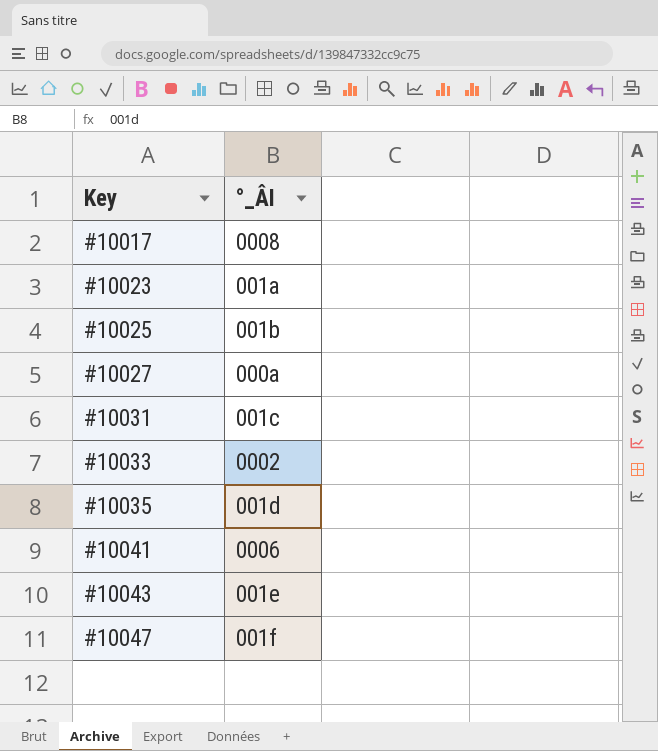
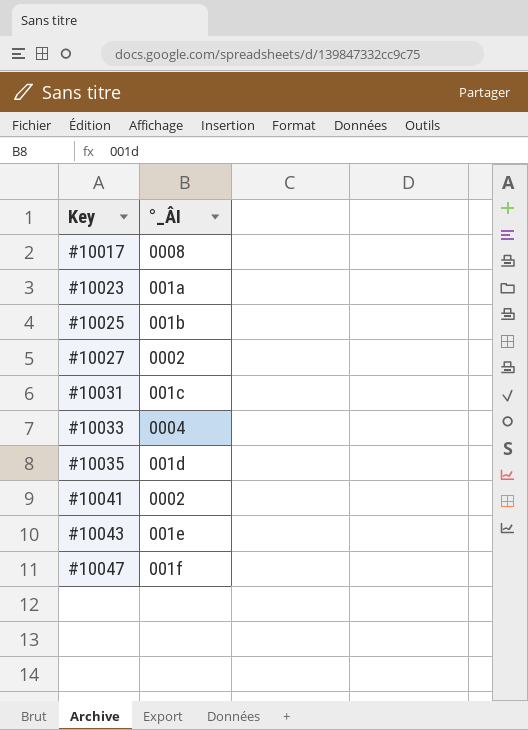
#10027 | °_ÂI: 000a -> 0002
#10033 | °_ÂI: 0002 -> 0004
#10041 | °_ÂI: 0006 -> 0002

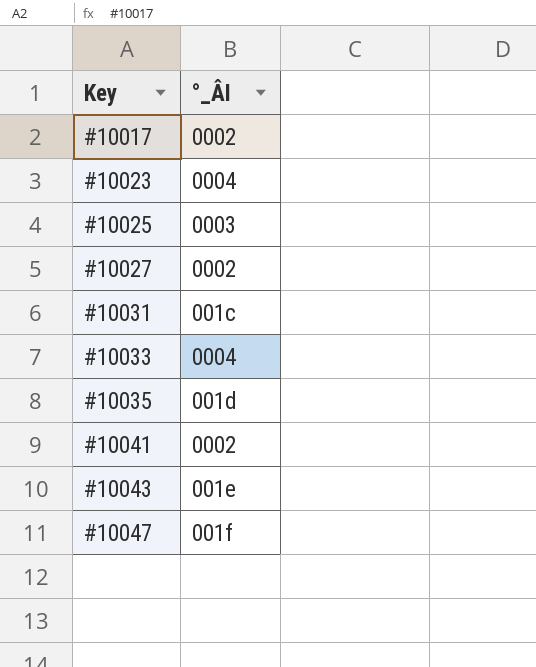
#10017 | °_ÂI: 0008 -> 0002
#10023 | °_ÂI: 001a -> 0004
#10025 | °_ÂI: 001b -> 0003

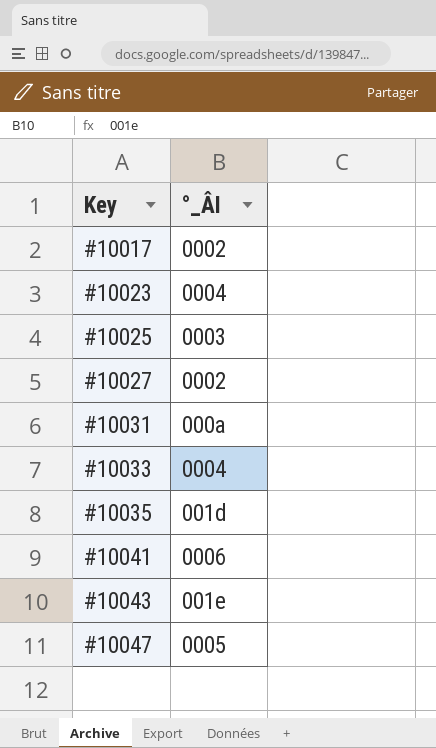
#10031 | °_ÂI: 001c -> 000a
#10041 | °_ÂI: 0002 -> 0006
#10047 | °_ÂI: 001f -> 0005

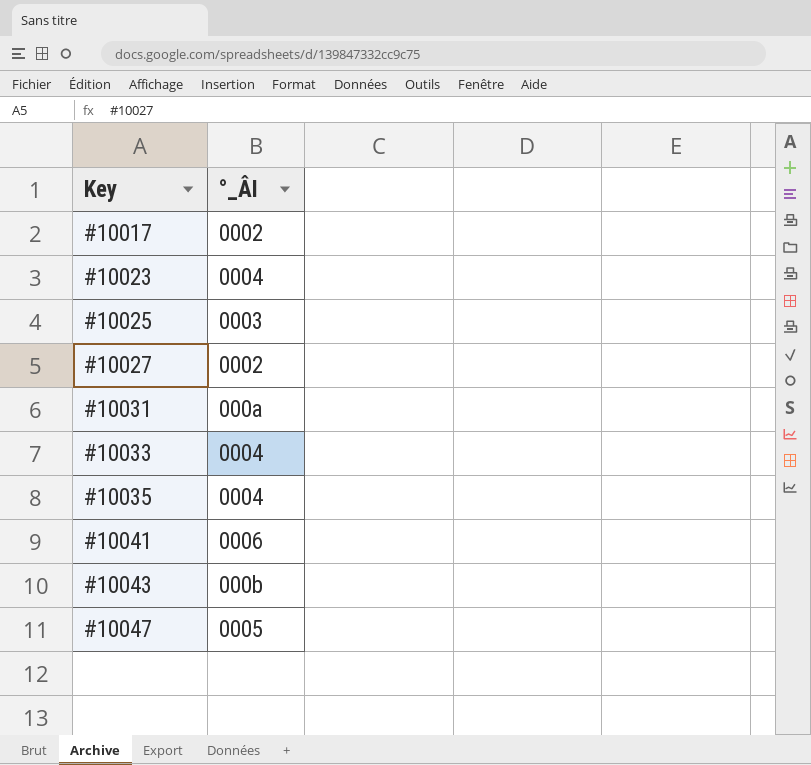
#10035 | °_ÂI: 001d -> 0004
#10043 | °_ÂI: 001e -> 000b

